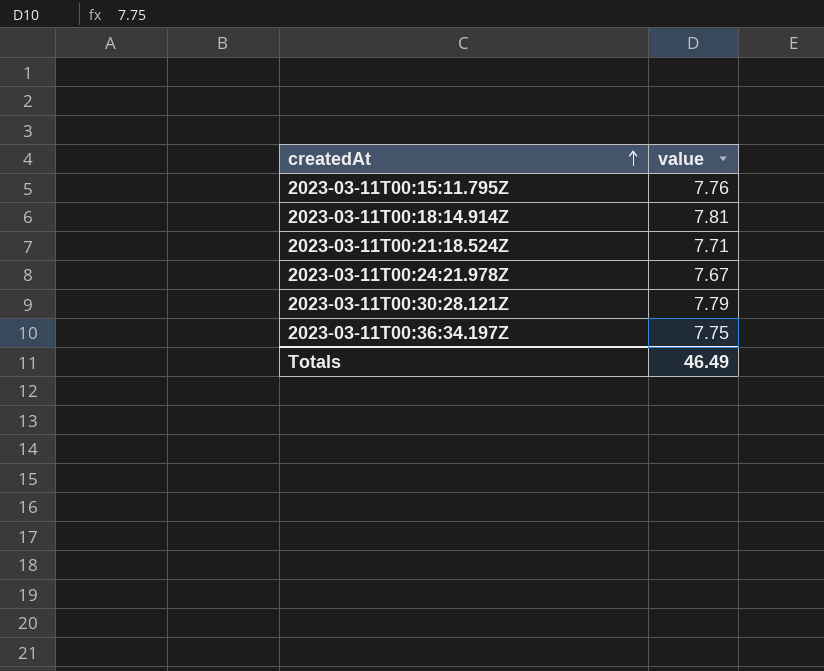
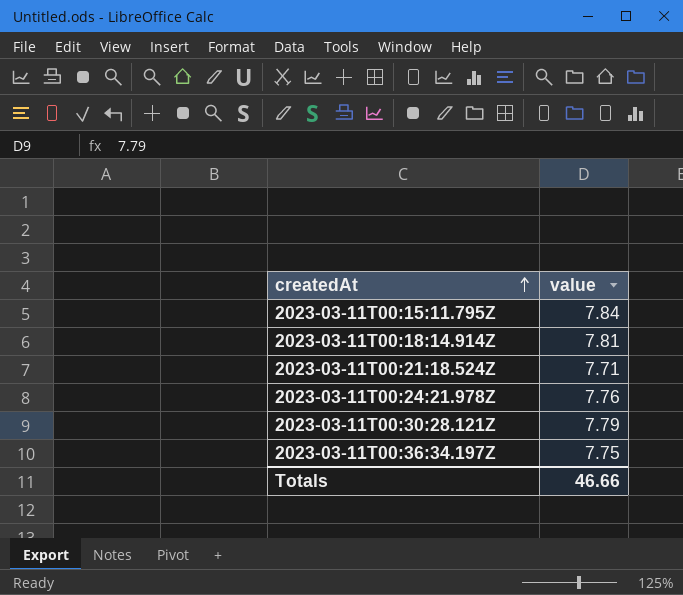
2023-03-11T00:15:11.795Z | value: 7.76 -> 7.84
2023-03-11T00:24:21.978Z | value: 7.67 -> 7.76
Totals | value: 46.49 -> 46.66

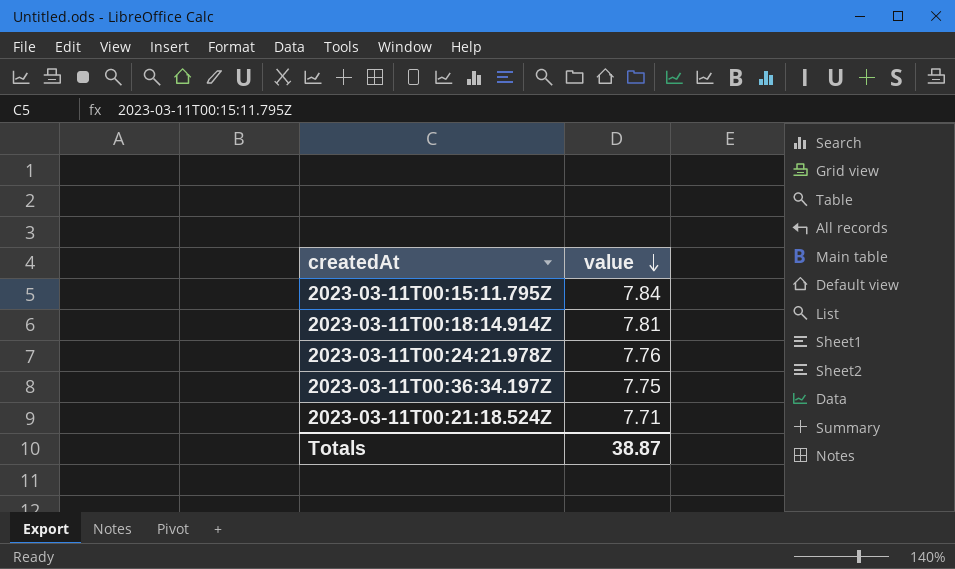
row order: createdAt ascending -> value descending
row 2023-03-11T00:30:28.121Z: 7.79 -> none
Totals | value: 46.66 -> 38.87

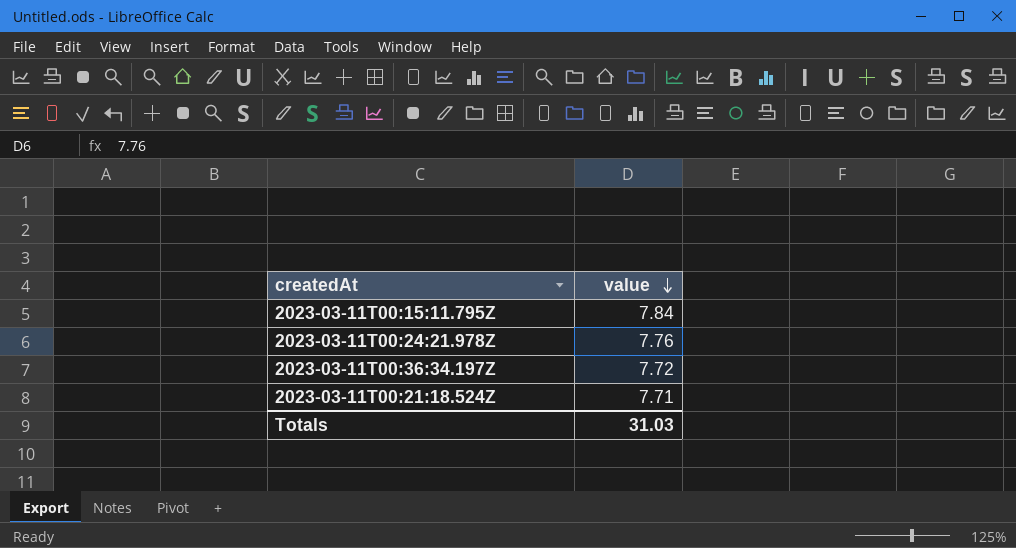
row 2023-03-11T00:18:14.914Z: 7.81 -> none
2023-03-11T00:36:34.197Z | value: 7.75 -> 7.72
Totals | value: 38.87 -> 31.03

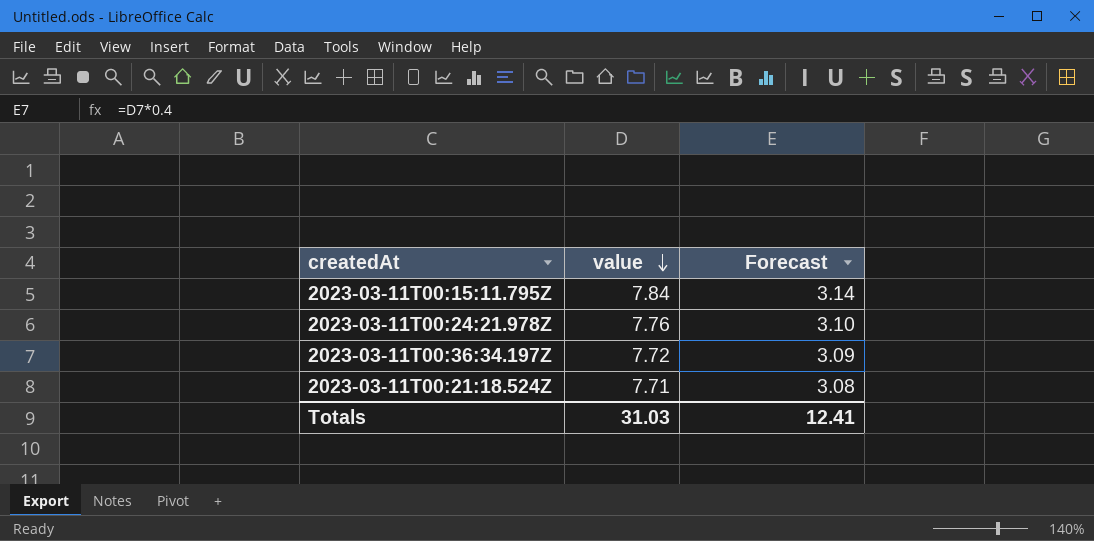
column Forecast | formula: none -> [value] * 0.4

